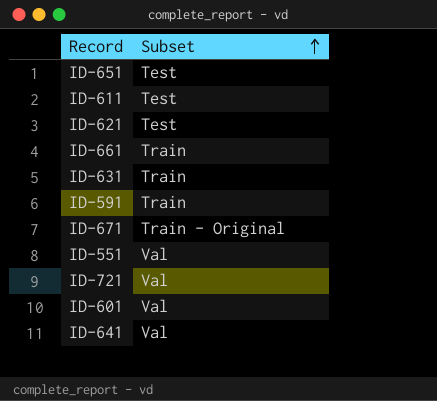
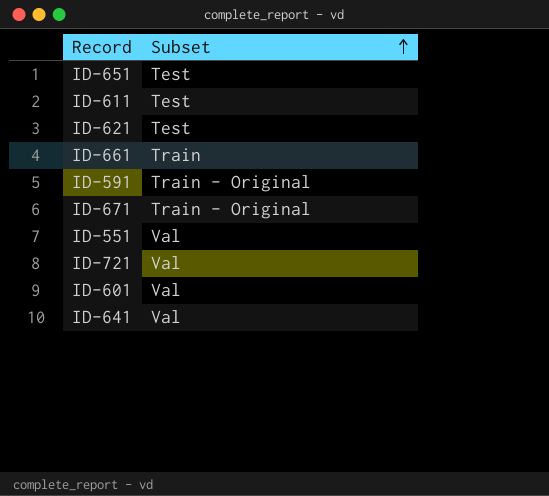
row ID-631: Train -> none
ID-591 | Subset: Train -> Train - Original

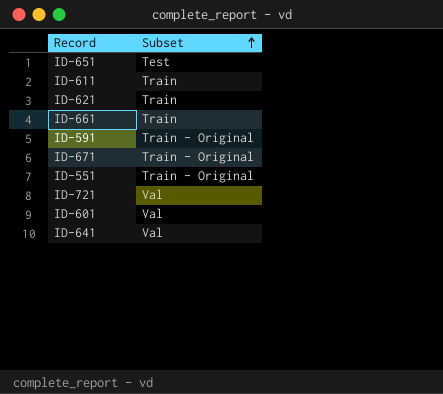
ID-611 | Subset: Test -> Train
ID-621 | Subset: Test -> Train
ID-551 | Subset: Val -> Train - Original

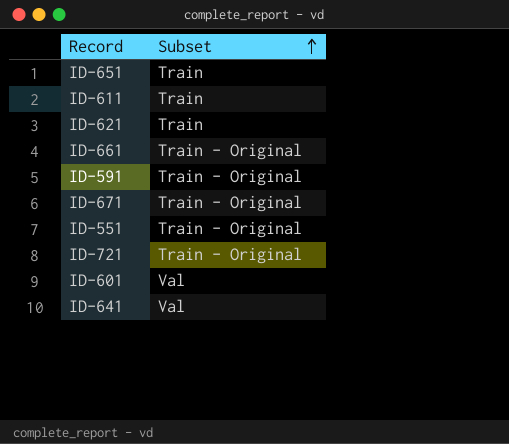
ID-651 | Subset: Test -> Train
ID-661 | Subset: Train -> Train - Original
ID-721 | Subset: Val -> Train - Original

